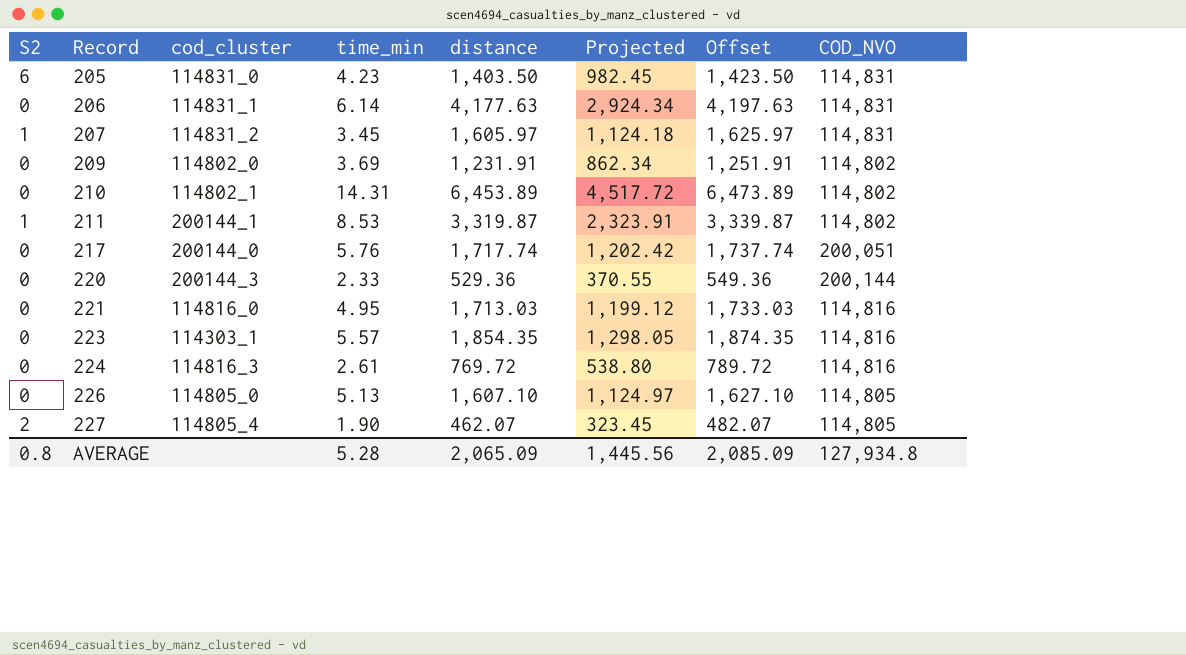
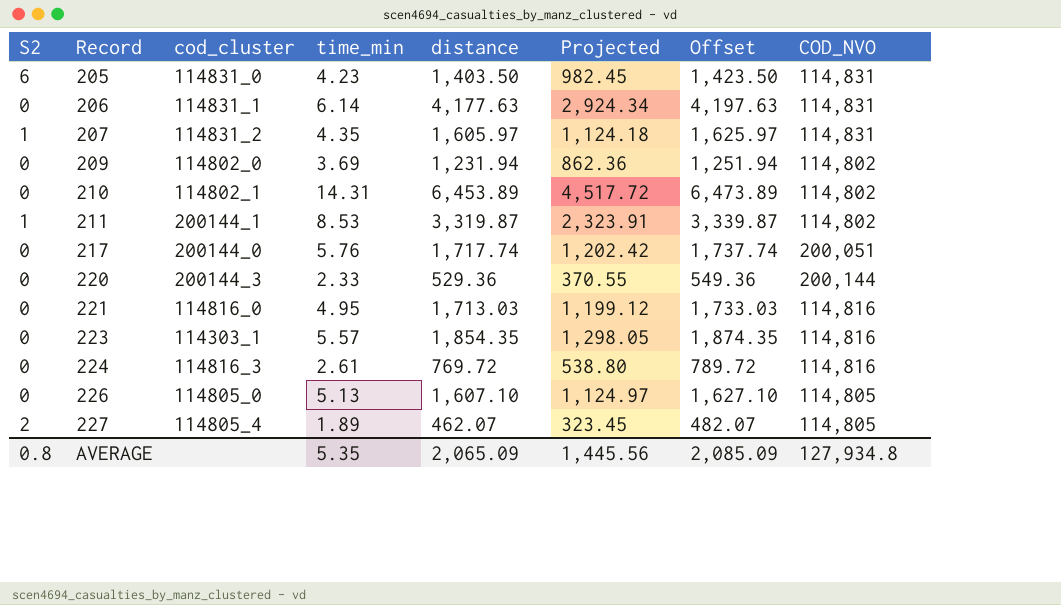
207 | time_min: 3.45 -> 4.35
209 | distance: 1,231.91 -> 1,231.94
209 | Projected: 862.34 -> 862.36
209 | Offset: 1,251.91 -> 1,251.94
227 | time_min: 1.90 -> 1.89
AVERAGE | time_min: 5.28 -> 5.35

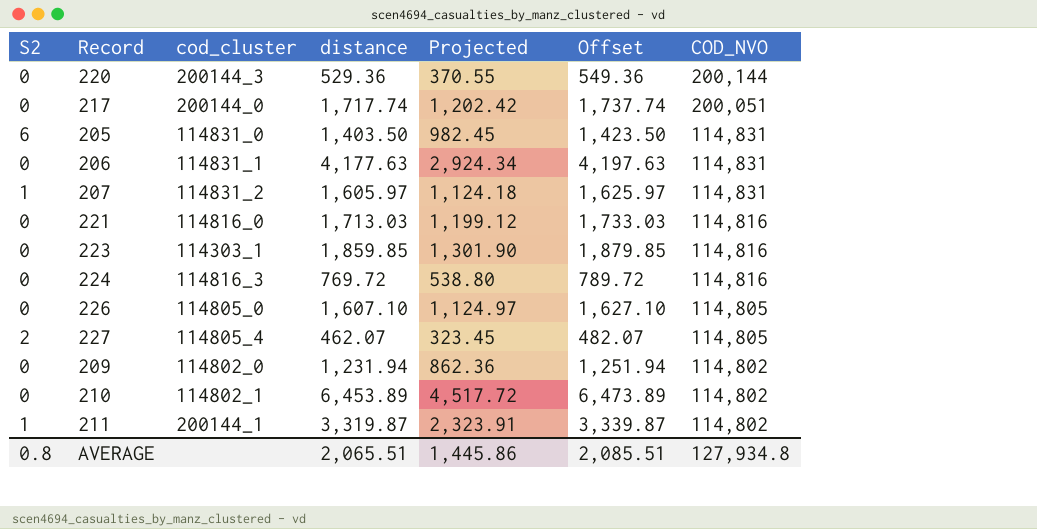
row order: Record ascending -> COD_NVO descending
column time_min | position: 4 -> none
223 | distance: 1,854.35 -> 1,859.85
223 | Projected: 1,298.05 -> 1,301.90
223 | Offset: 1,874.35 -> 1,879.85
AVERAGE | distance: 2,065.09 -> 2,065.51
AVERAGE | Projected: 1,445.56 -> 1,445.86
AVERAGE | Offset: 2,085.09 -> 2,085.51

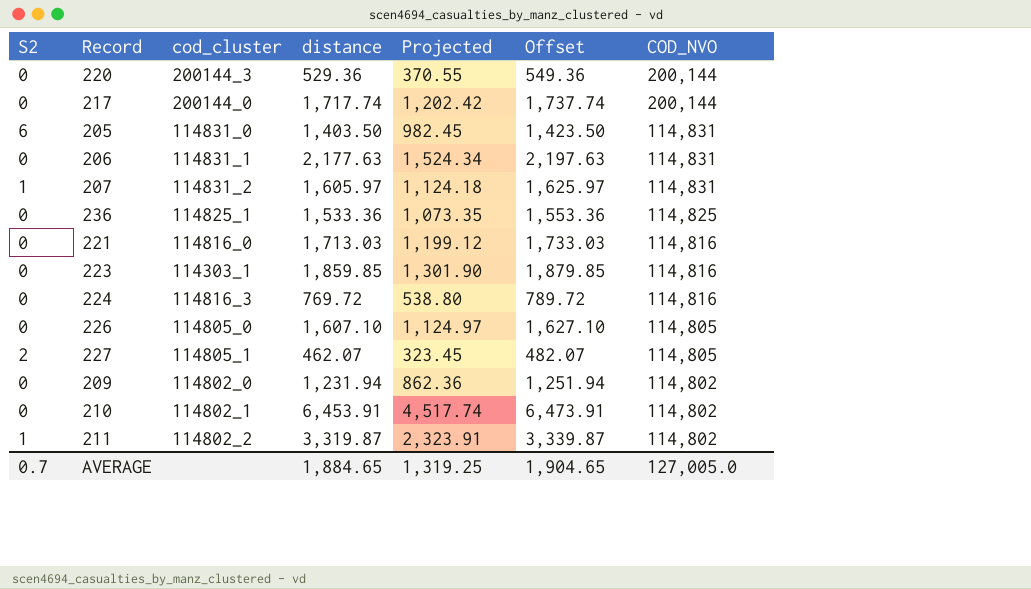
217 | COD_NVO: 200,051 -> 200,144
206 | distance: 4,177.63 -> 2,177.63
206 | Projected: 2,924.34 -> 1,524.34
206 | Offset: 4,197.63 -> 2,197.63
row 236: none -> 0 | 114825_1 | 1,533.36 | 1,073.35 | 1,553.36 | 114,825
227 | cod_cluster: 114805_4 -> 114805_1
210 | distance: 6,453.89 -> 6,453.91
210 | Projected: 4,517.72 -> 4,517.74
210 | Offset: 6,473.89 -> 6,473.91
211 | cod_cluster: 200144_1 -> 114802_2
AVERAGE | S2: 0.8 -> 0.7
AVERAGE | distance: 2,065.51 -> 1,884.65
AVERAGE | Projected: 1,445.86 -> 1,319.25
AVERAGE | Offset: 2,085.51 -> 1,904.65
AVERAGE | COD_NVO: 127,934.8 -> 127,005.0

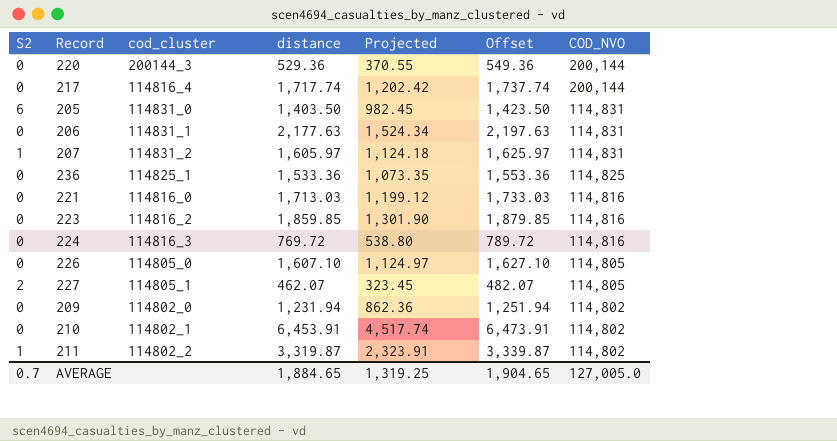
217 | cod_cluster: 200144_0 -> 114816_4
223 | cod_cluster: 114303_1 -> 114816_2

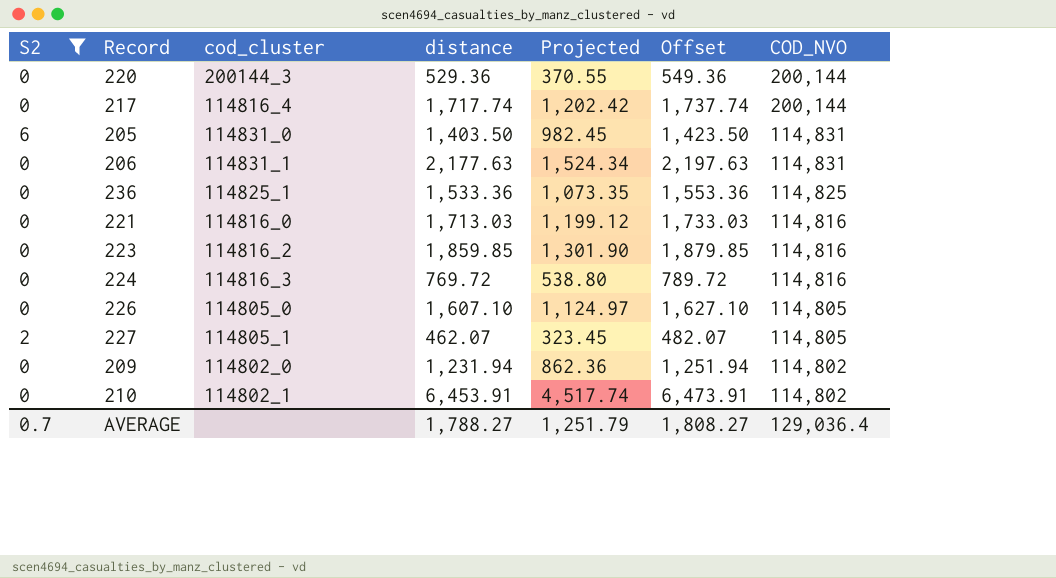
filter: none -> S2 != 1
AVERAGE | distance: 1,884.65 -> 1,788.27
AVERAGE | Projected: 1,319.25 -> 1,251.79
AVERAGE | Offset: 1,904.65 -> 1,808.27
AVERAGE | COD_NVO: 127,005.0 -> 129,036.4

